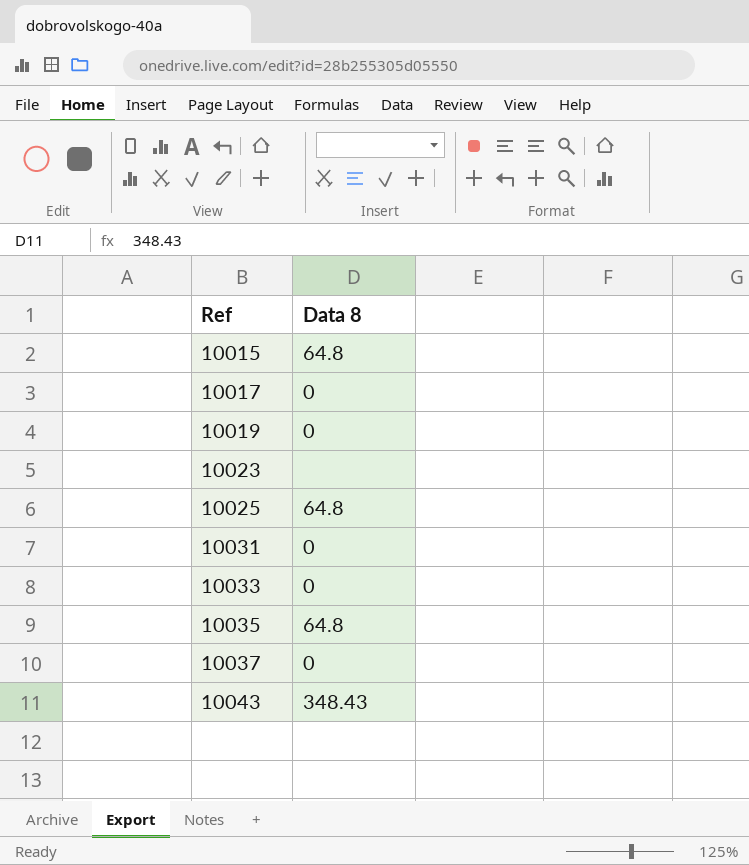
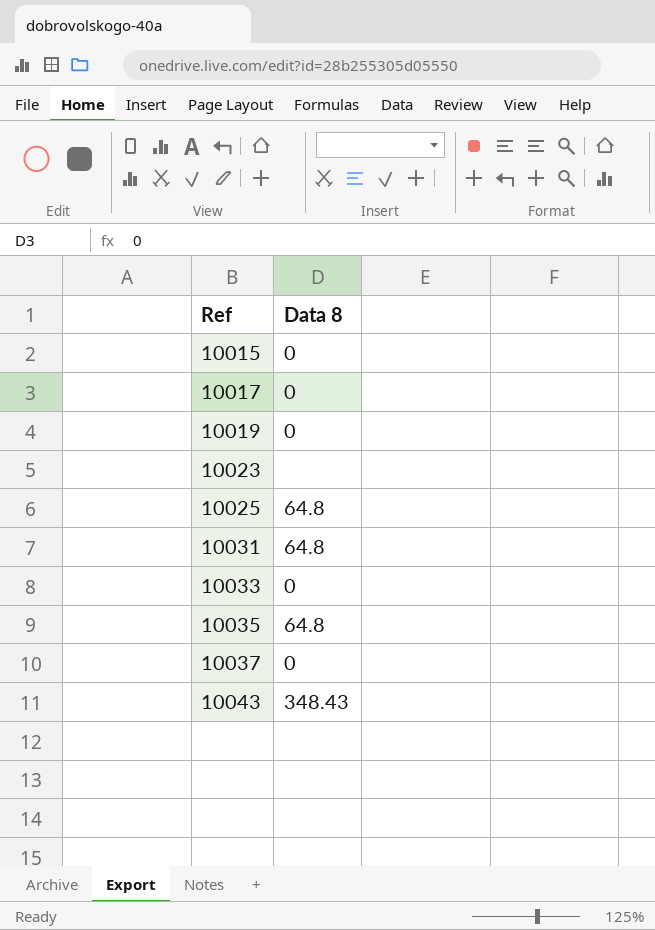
10015 | Data 8: 64.8 -> 0
10031 | Data 8: 0 -> 64.8

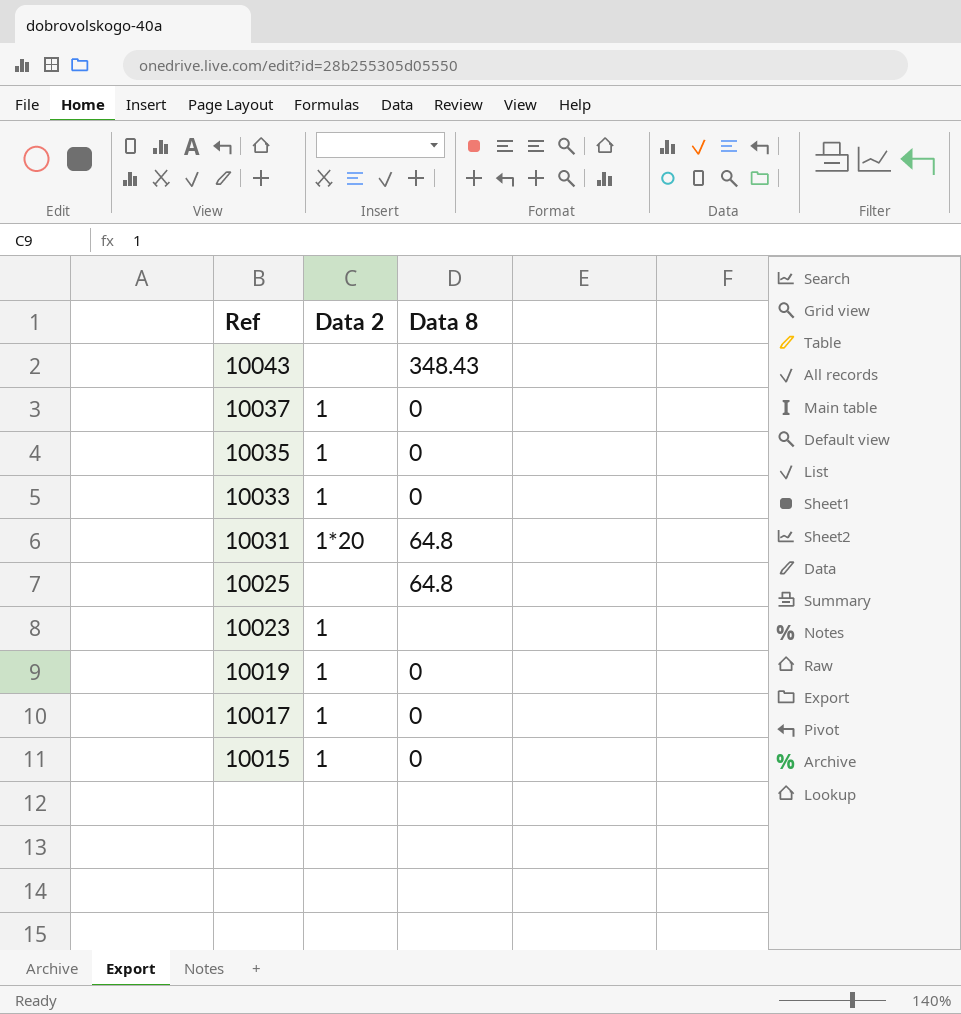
row order: Ref ascending -> Ref descending
column Data 2 | position: none -> 2
10035 | Data 8: 64.8 -> 0

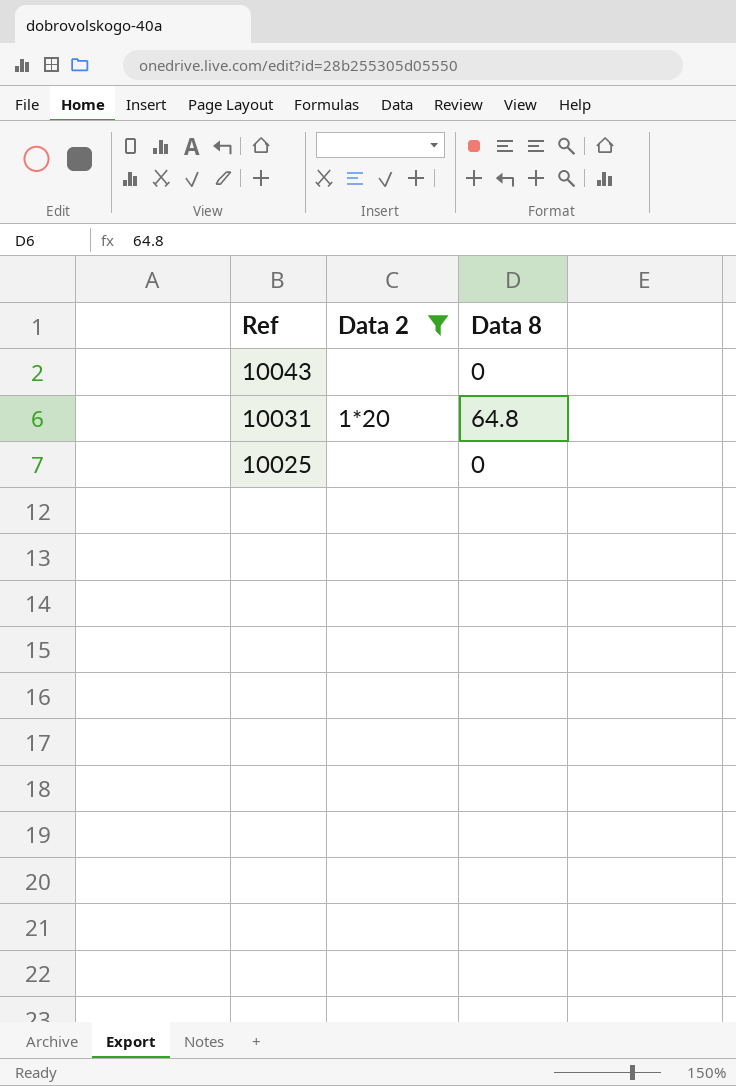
filter: none -> Data 2 != 1
10043 | Data 8: 348.43 -> 0
10025 | Data 8: 64.8 -> 0

